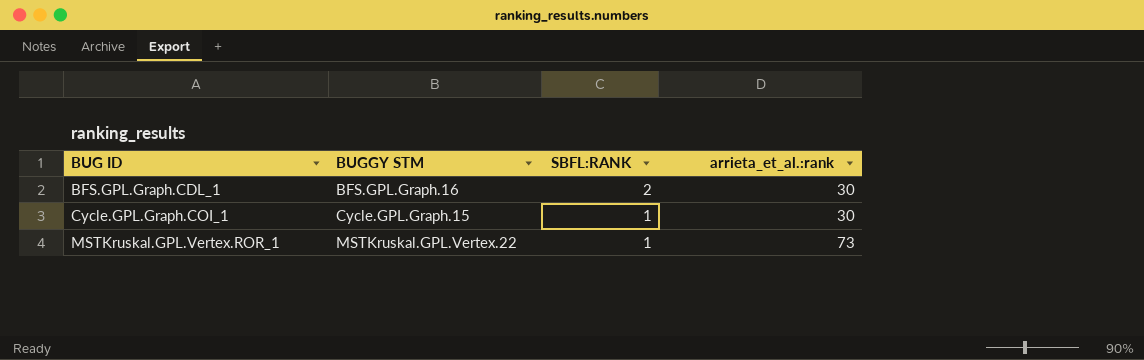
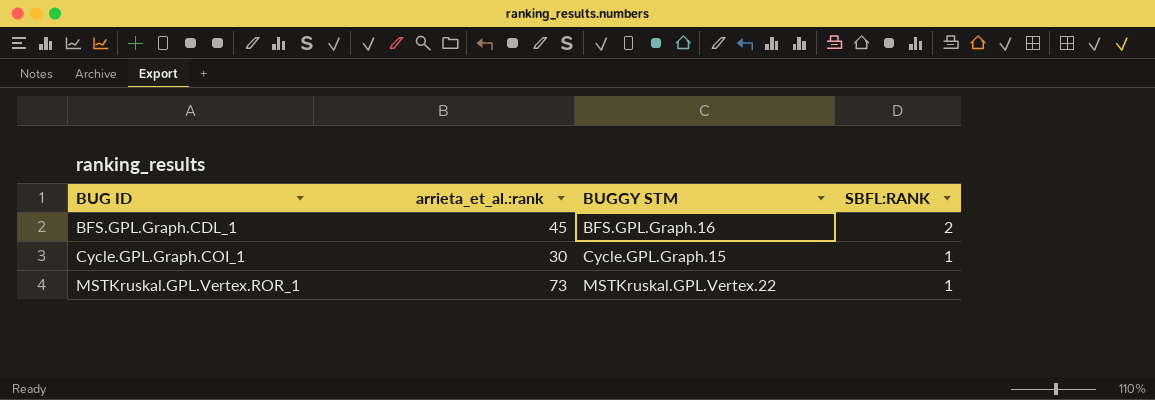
column arrieta_et_al.:rank | position: 4 -> 2
BFS.GPL.Graph.CDL_1 | arrieta_et_al.:rank: 30 -> 45

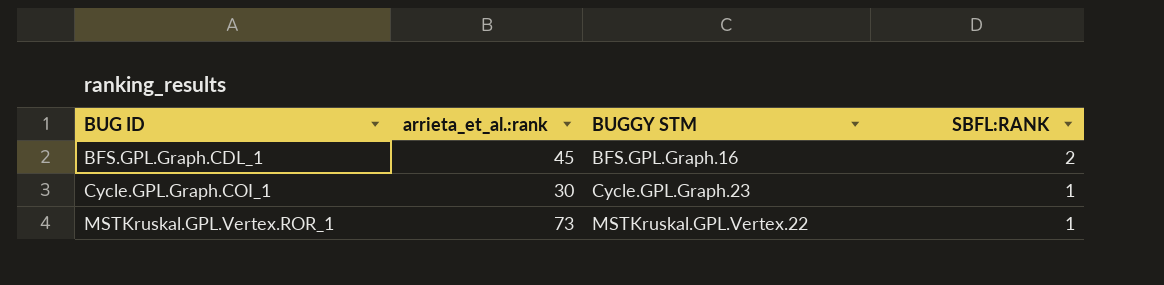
Cycle.GPL.Graph.COI_1 | BUGGY STM: Cycle.GPL.Graph.15 -> Cycle.GPL.Graph.23

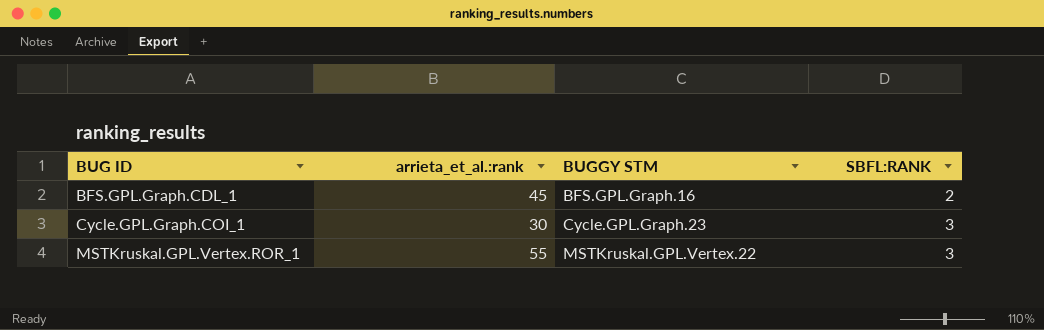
Cycle.GPL.Graph.COI_1 | SBFL:RANK: 1 -> 3
MSTKruskal.GPL.Vertex.ROR_1 | arrieta_et_al.:rank: 73 -> 55
MSTKruskal.GPL.Vertex.ROR_1 | SBFL:RANK: 1 -> 3

